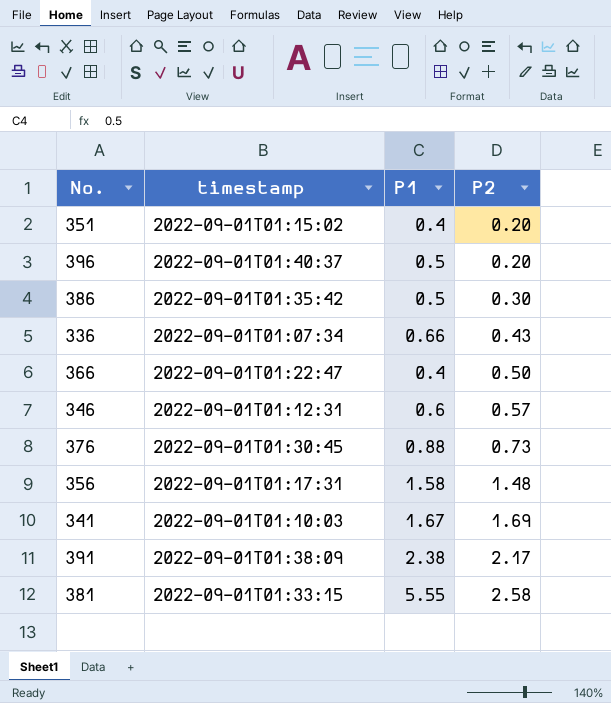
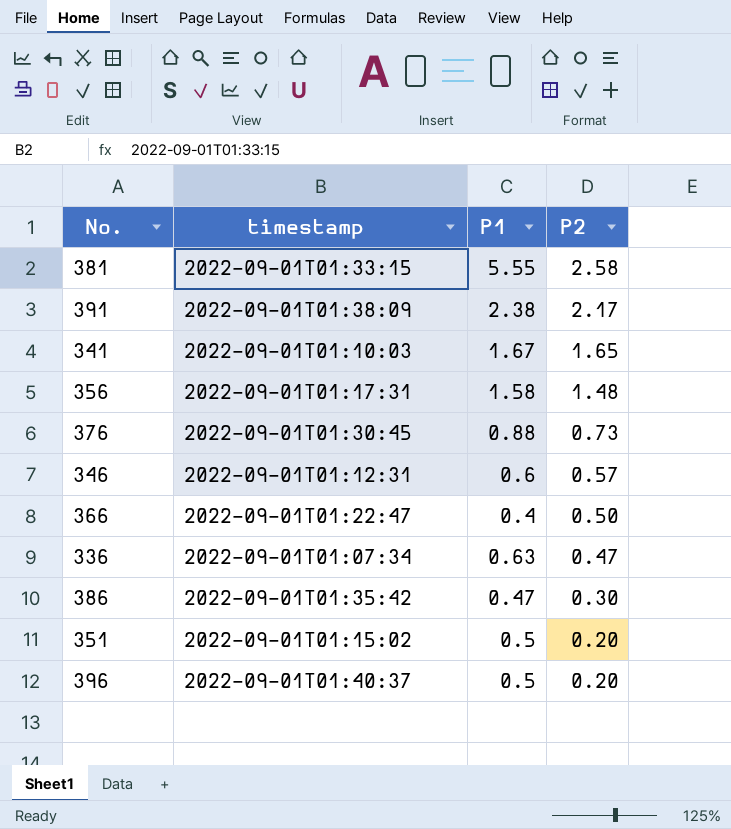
row order: P2 ascending -> P2 descending
341 | P2: 1.69 -> 1.65
336 | P1: 0.66 -> 0.63
336 | P2: 0.43 -> 0.47
386 | P1: 0.5 -> 0.47
351 | P1: 0.4 -> 0.5

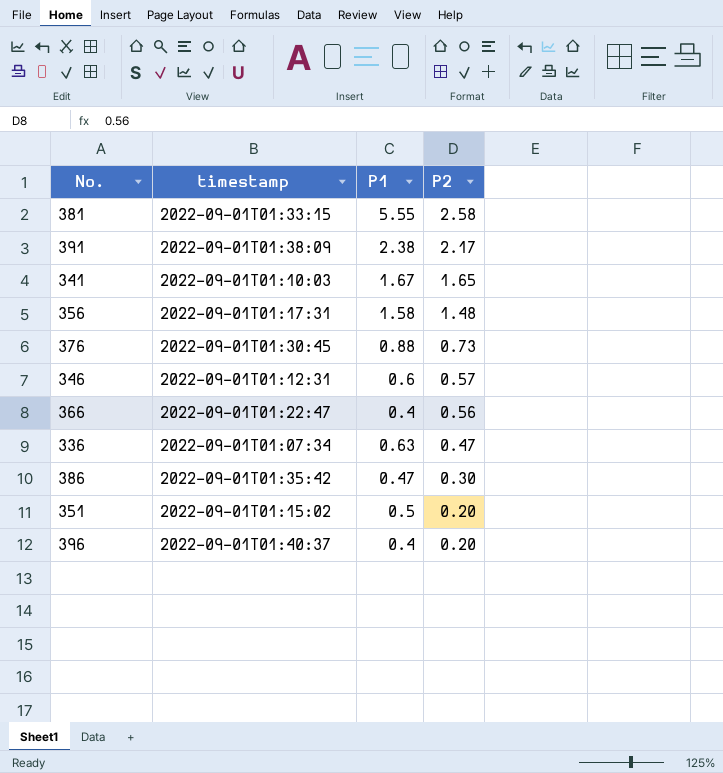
366 | P2: 0.50 -> 0.56
396 | P1: 0.5 -> 0.4

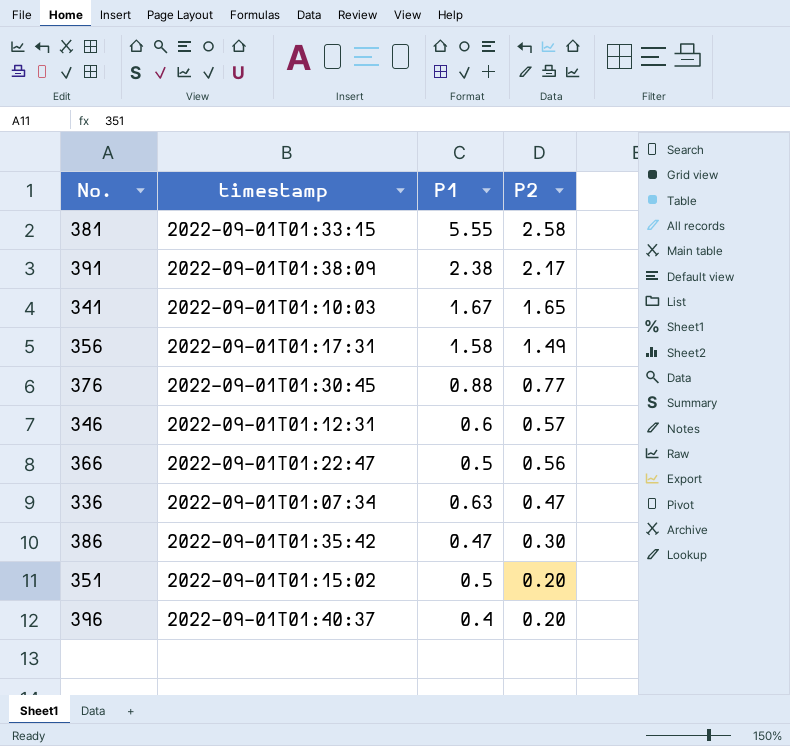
356 | P2: 1.48 -> 1.49
376 | P2: 0.73 -> 0.77
366 | P1: 0.4 -> 0.5

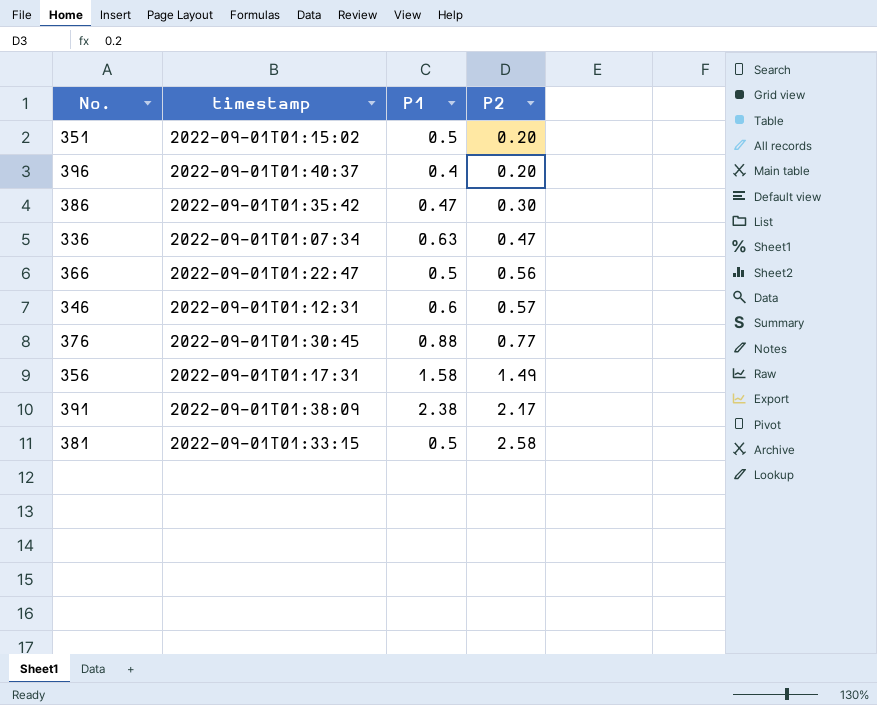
row order: P2 descending -> P2 ascending
row 341: 2022-09-01T01:10:03 | 1.67 | 1.65 -> none
381 | P1: 5.55 -> 0.5

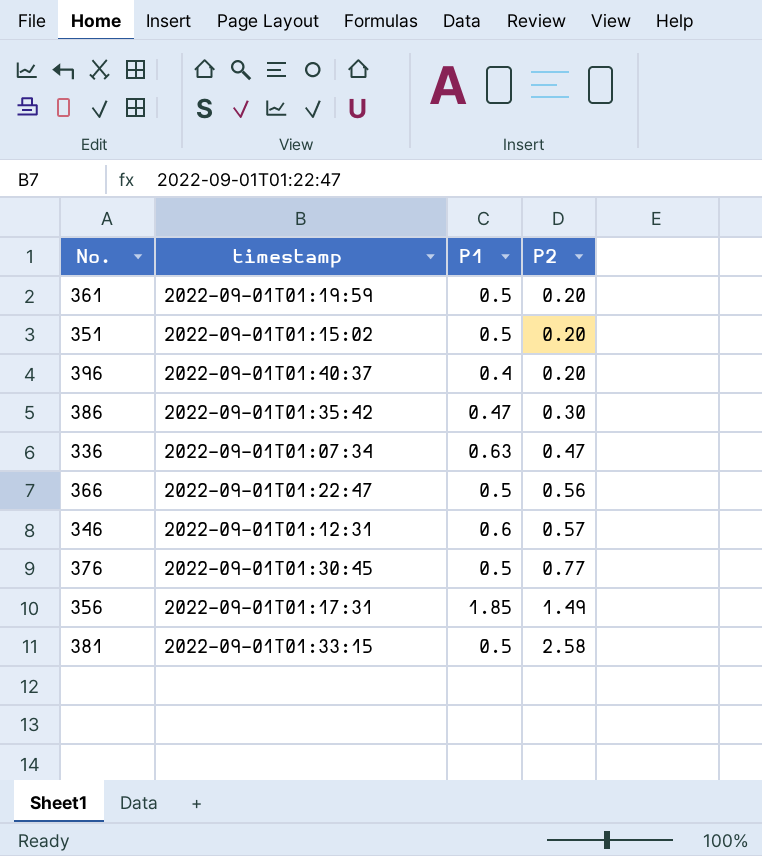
row 391: 2022-09-01T01:38:09 | 2.38 | 2.17 -> none
row 361: none -> 2022-09-01T01:19:59 | 0.5 | 0.20
376 | P1: 0.88 -> 0.5
356 | P1: 1.58 -> 1.85

